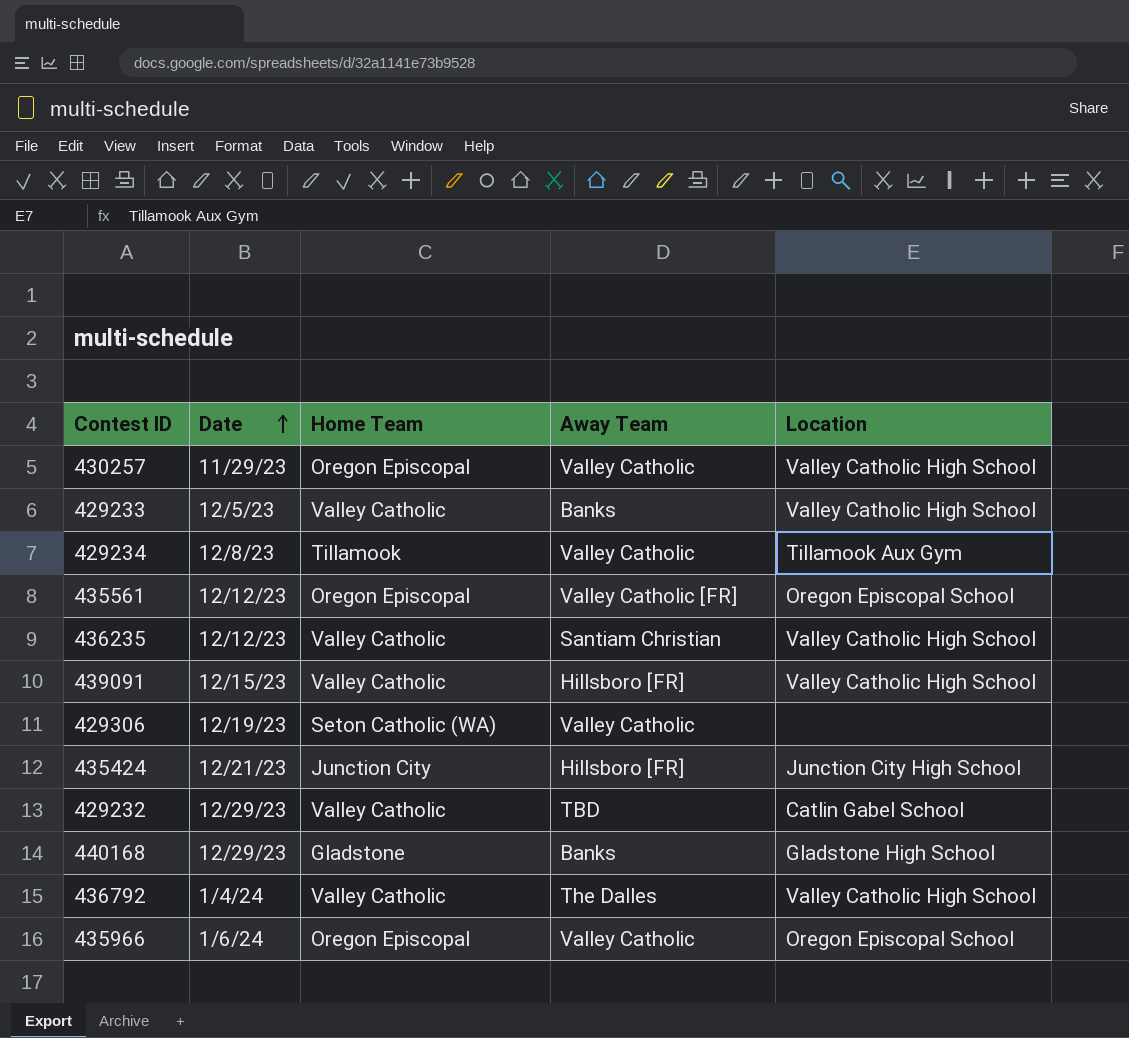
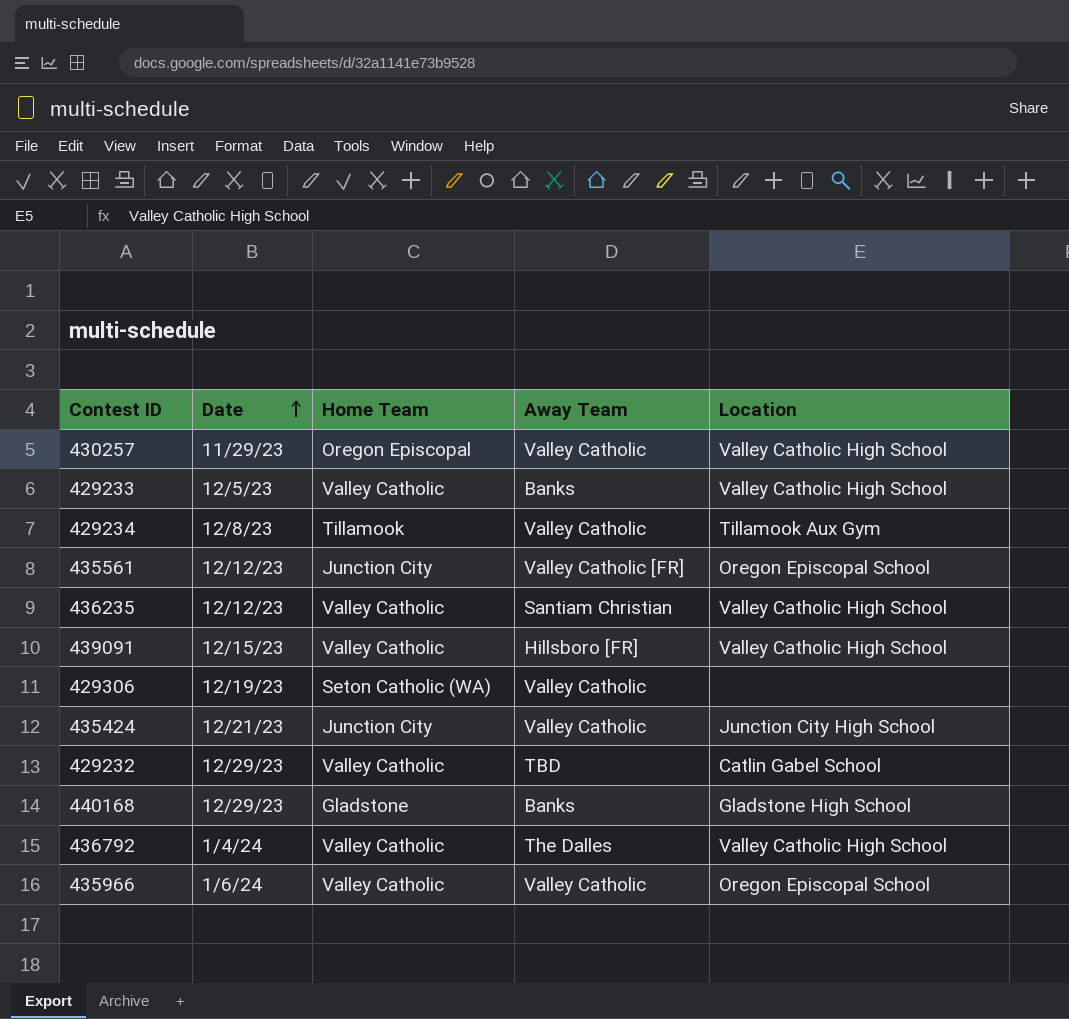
435561 | Home Team: Oregon Episcopal -> Junction City
435424 | Away Team: Hillsboro [FR] -> Valley Catholic
435966 | Home Team: Oregon Episcopal -> Valley Catholic

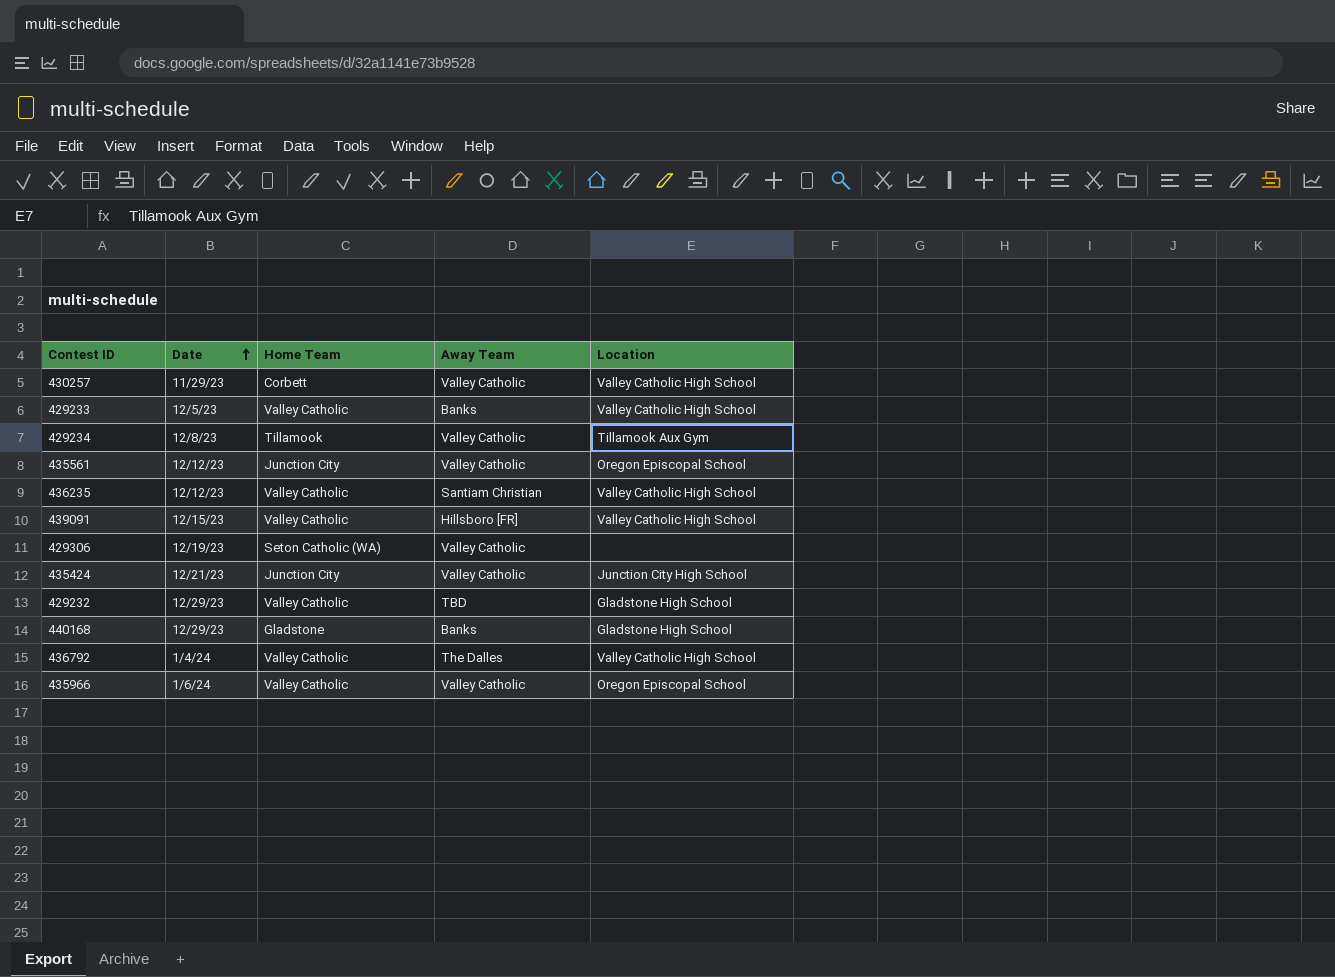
430257 | Home Team: Oregon Episcopal -> Corbett
435561 | Away Team: Valley Catholic [FR] -> Valley Catholic
429232 | Location: Catlin Gabel School -> Gladstone High School

